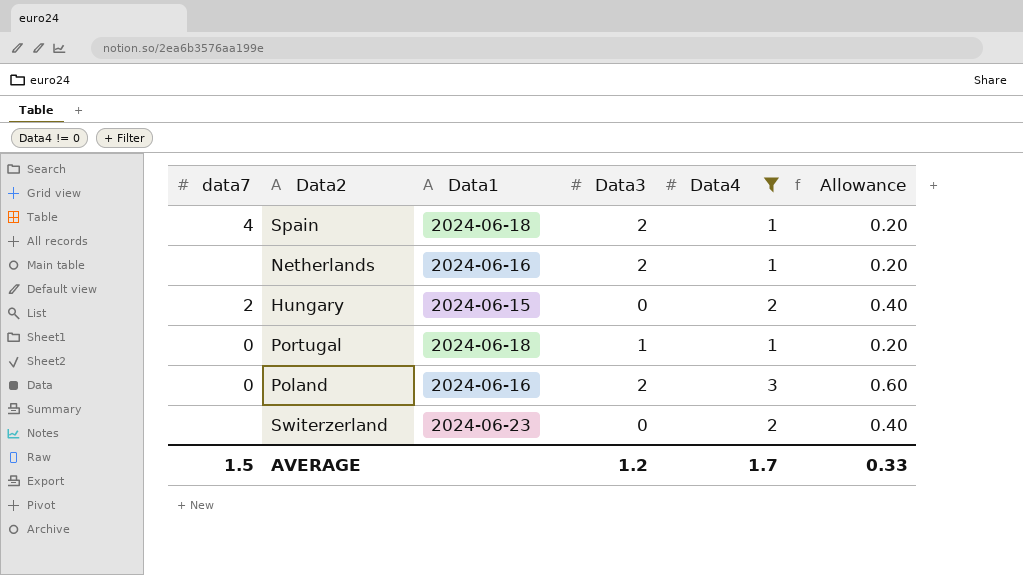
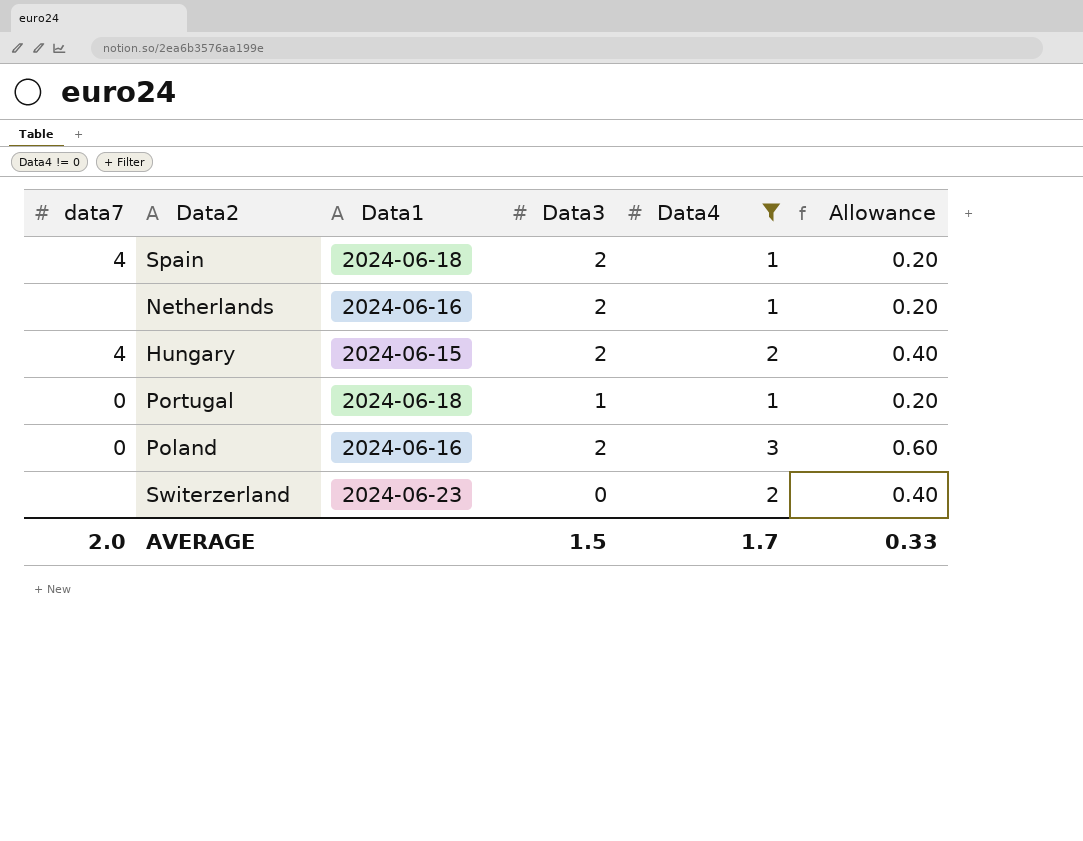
Hungary | data7: 2 -> 4
Hungary | Data3: 0 -> 2
AVERAGE | data7: 1.5 -> 2.0
AVERAGE | Data3: 1.2 -> 1.5

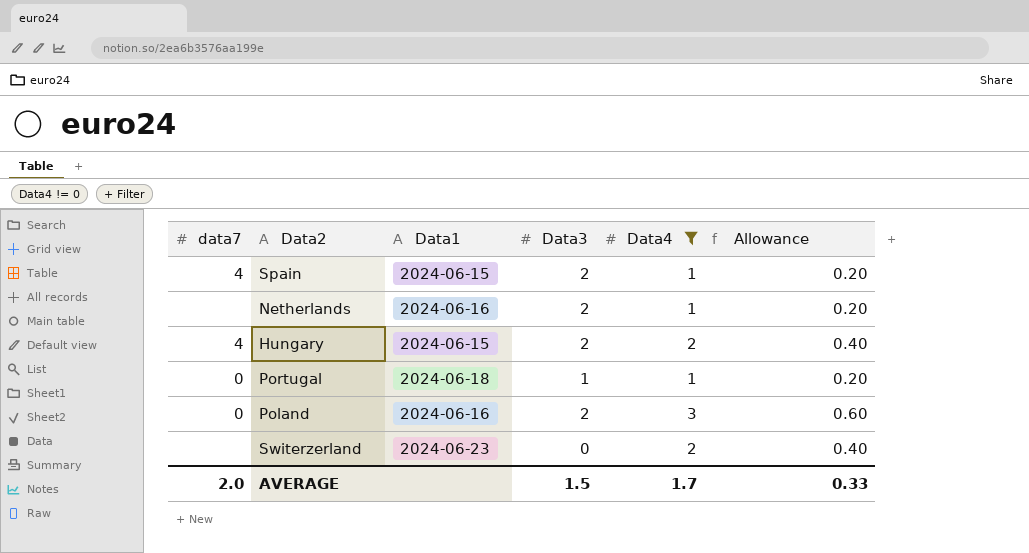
Spain | Data1: 2024-06-18 -> 2024-06-15

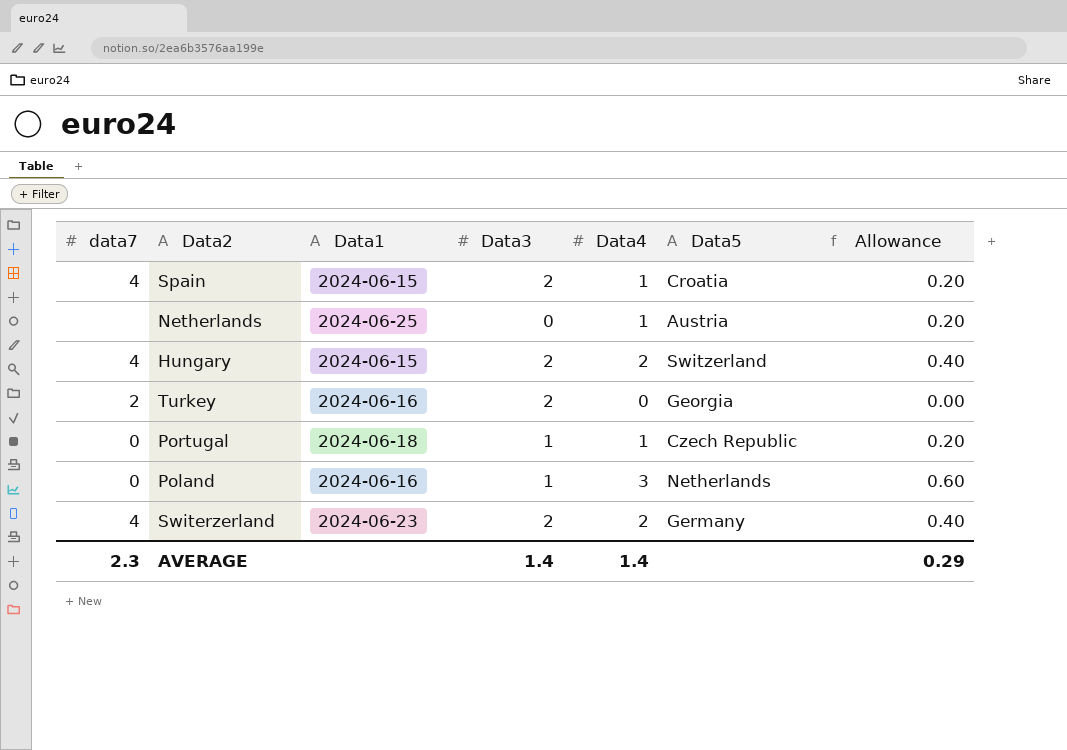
filter: Data4 != 0 -> none
column Data5 | position: none -> 6
Netherlands | Data1: 2024-06-16 -> 2024-06-25
Netherlands | Data3: 2 -> 0
Poland | Data3: 2 -> 1
Switerzerland | data7: none -> 4
Switerzerland | Data3: 0 -> 2
AVERAGE | data7: 2.0 -> 2.3
AVERAGE | Data3: 1.5 -> 1.4
AVERAGE | Data4: 1.7 -> 1.4
AVERAGE | Allowance: 0.33 -> 0.29

